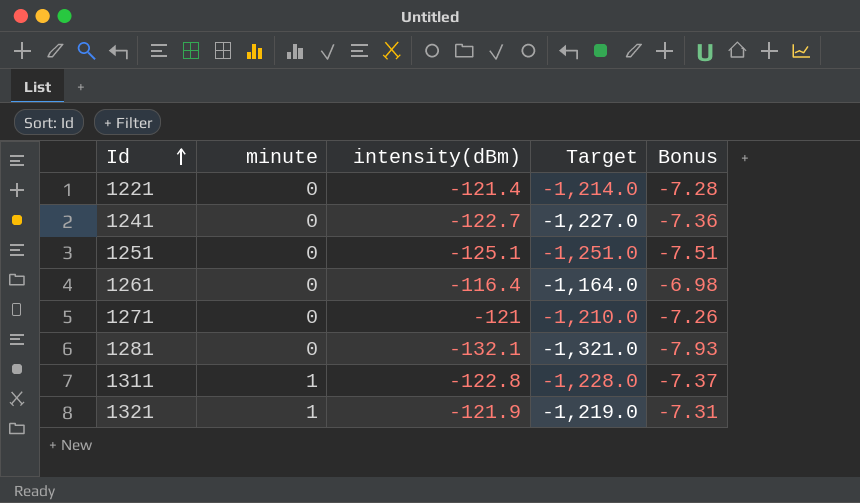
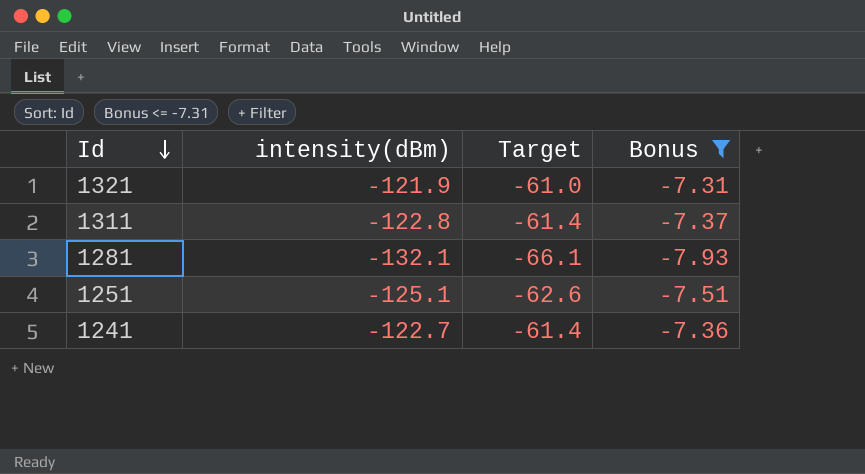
filter: none -> Bonus <= -7.31
row order: Id ascending -> Id descending
column minute | position: 2 -> none
column Target | formula: [intensity(dBm)] * 10 -> [intensity(dBm)] * 0.5

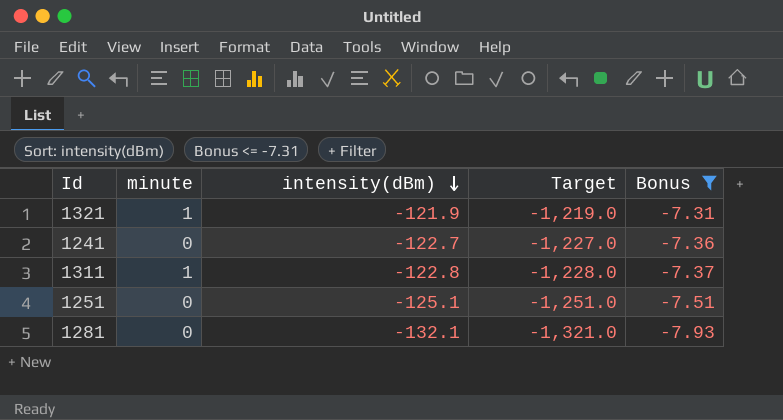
row order: Id descending -> intensity(dBm) descending
column minute | position: none -> 2
column Target | formula: [intensity(dBm)] * 0.5 -> [intensity(dBm)] * 10

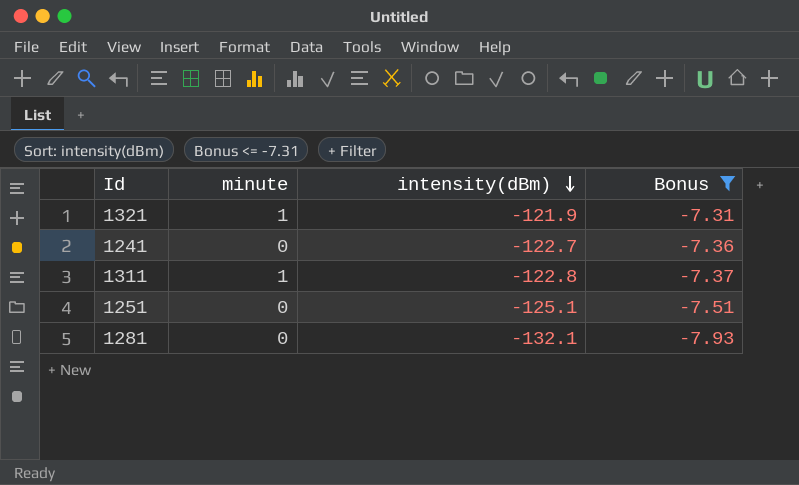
column Target | formula: [intensity(dBm)] * 10 -> none

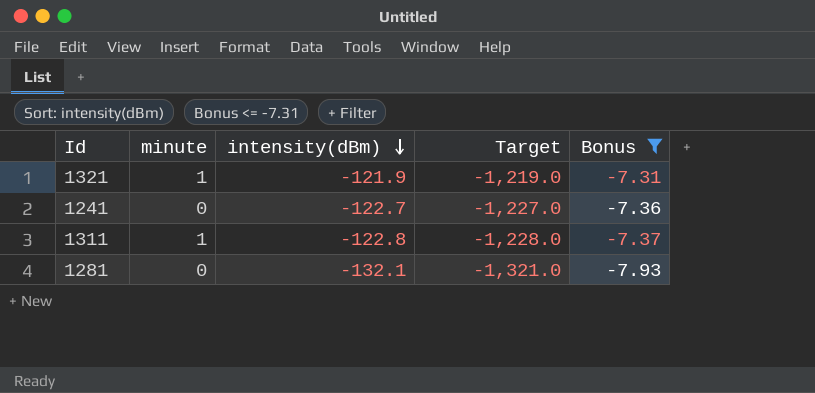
column Target | formula: none -> [intensity(dBm)] * 10
row 1251: 0 | -125.1 | -7.51 -> none

